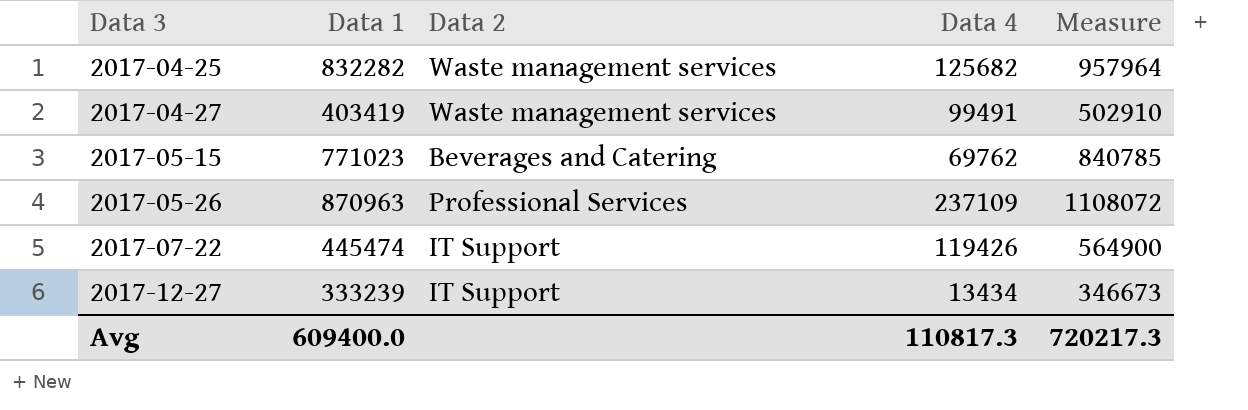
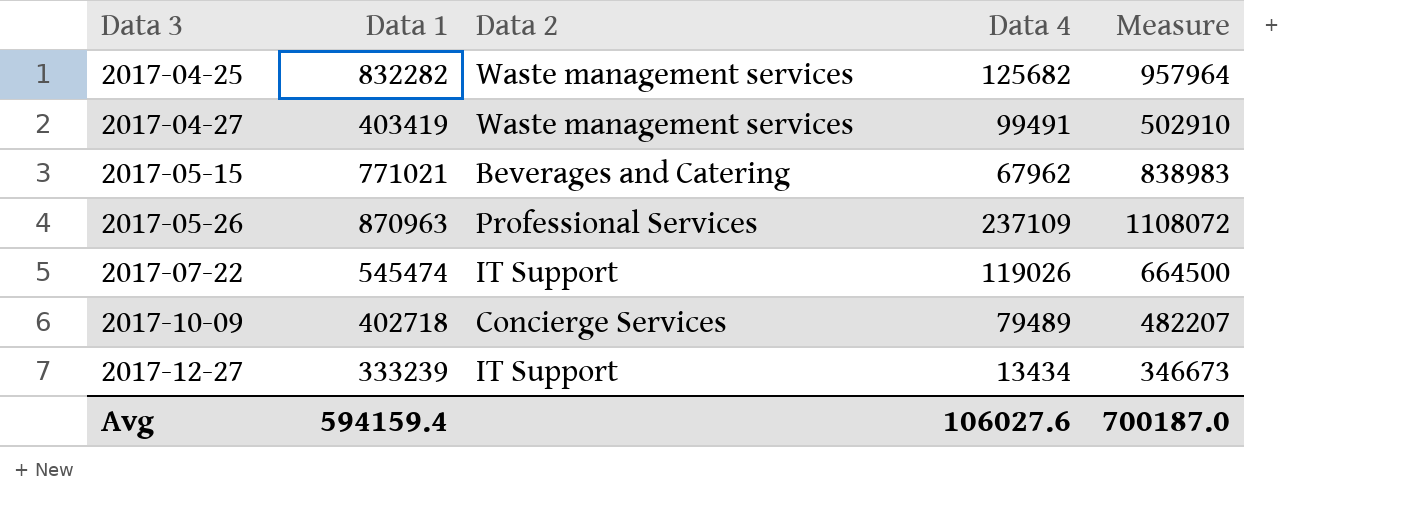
2017-05-15 | Data 1: 771023 -> 771021
2017-05-15 | Data 4: 69762 -> 67962
2017-05-15 | Measure: 840785 -> 838983
2017-07-22 | Data 1: 445474 -> 545474
2017-07-22 | Data 4: 119426 -> 119026
2017-07-22 | Measure: 564900 -> 664500
row 2017-10-09: none -> 402718 | Concierge Services | 79489 | 482207
Avg | Data 1: 609400.0 -> 594159.4
Avg | Data 4: 110817.3 -> 106027.6
Avg | Measure: 720217.3 -> 700187.0

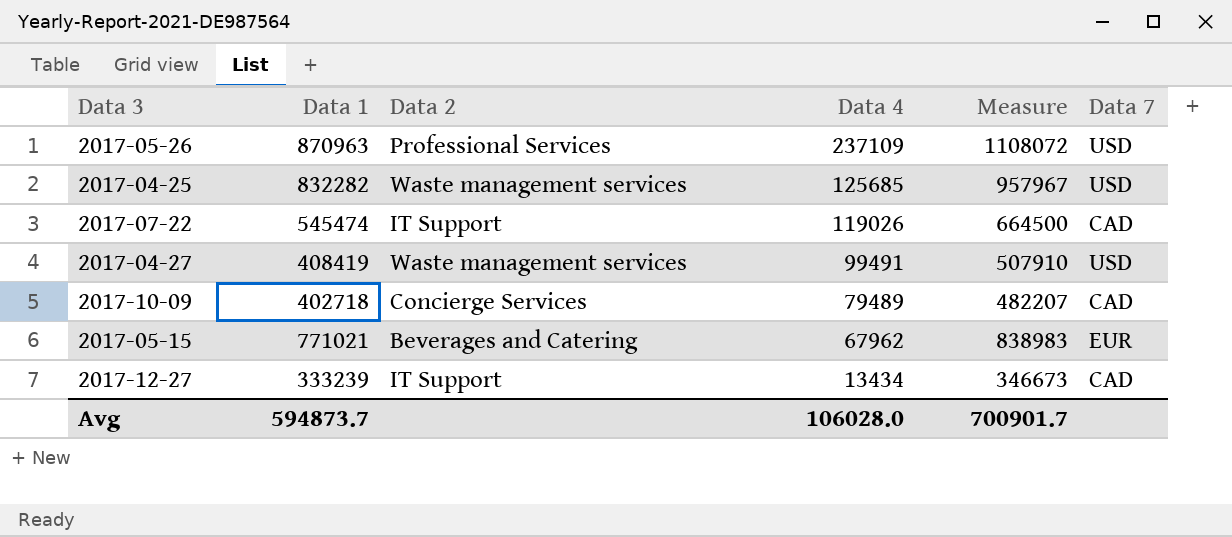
row order: Data 3 ascending -> Data 4 descending
column Data 7 | position: none -> 6
2017-04-25 | Data 4: 125682 -> 125685
2017-04-25 | Measure: 957964 -> 957967
2017-04-27 | Data 1: 403419 -> 408419
2017-04-27 | Measure: 502910 -> 507910
Avg | Data 1: 594159.4 -> 594873.7
Avg | Data 4: 106027.6 -> 106028.0
Avg | Measure: 700187.0 -> 700901.7

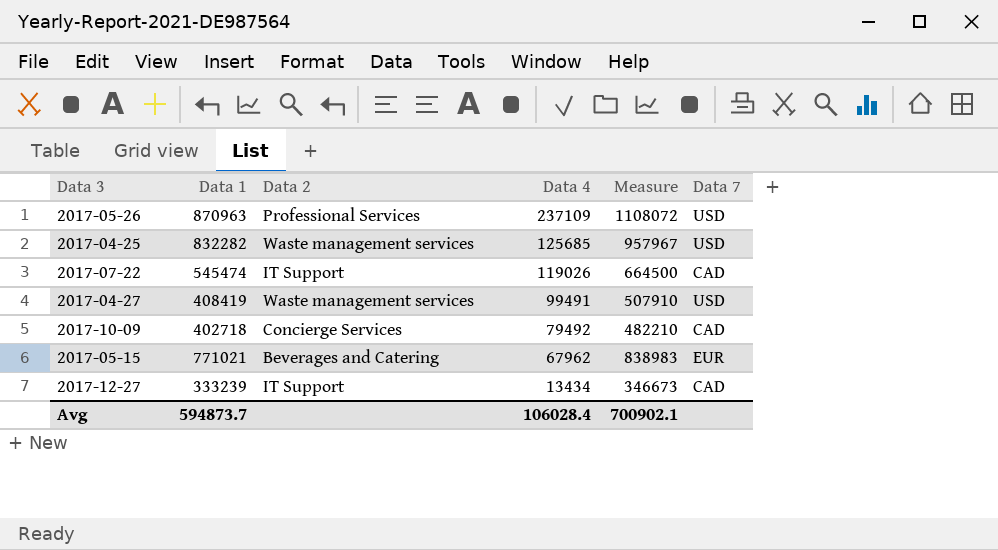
2017-10-09 | Data 4: 79489 -> 79492
2017-10-09 | Measure: 482207 -> 482210
Avg | Data 4: 106028.0 -> 106028.4
Avg | Measure: 700901.7 -> 700902.1

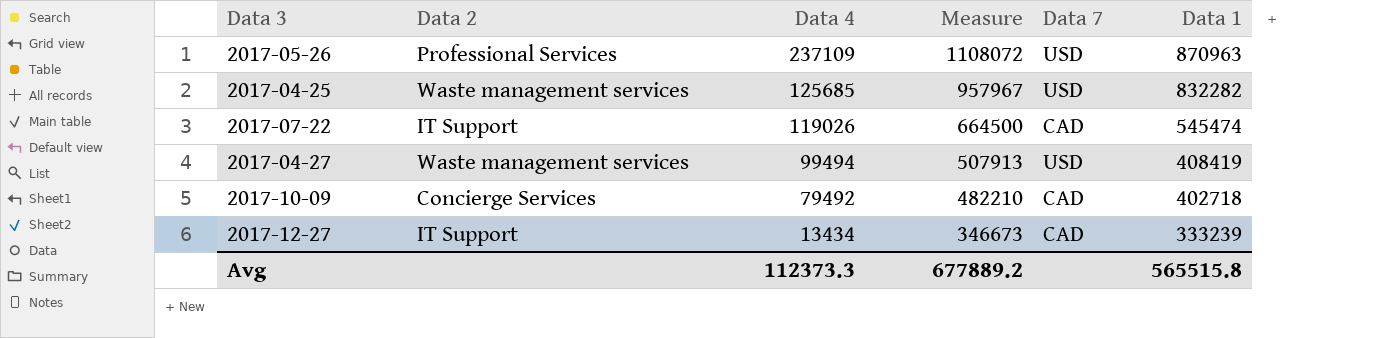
column Data 1 | position: 2 -> 6
row 2017-05-15: 771021 | Beverages and Catering | 67962 | 838983 | EUR -> none
2017-04-27 | Data 4: 99491 -> 99494
2017-04-27 | Measure: 507910 -> 507913
Avg | Data 4: 106028.4 -> 112373.3
Avg | Measure: 700902.1 -> 677889.2
Avg | Data 1: 594873.7 -> 565515.8

